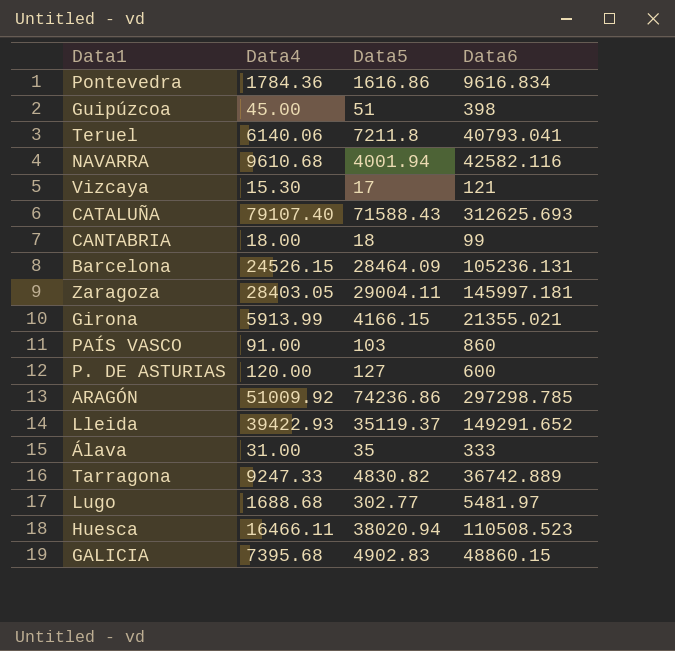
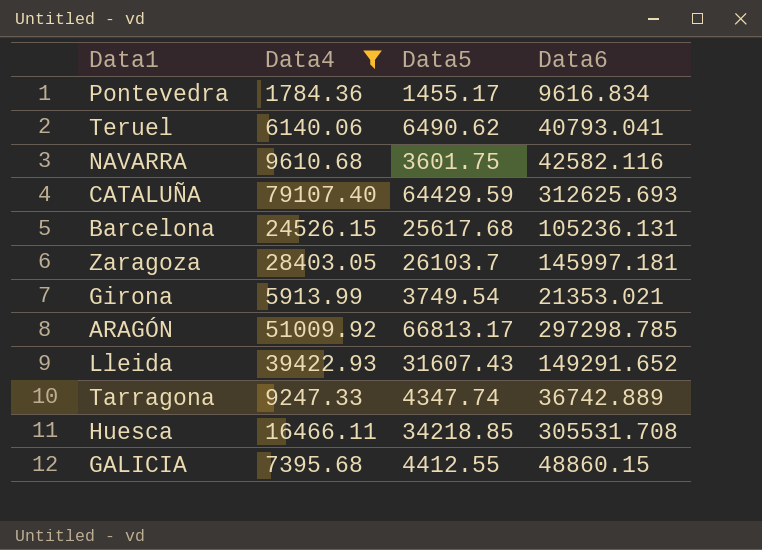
filter: none -> Data4 >= 1784.36
Pontevedra | Data5: 1616.86 -> 1455.17
Teruel | Data5: 7211.8 -> 6490.62
NAVARRA | Data5: 4001.94 -> 3601.75
CATALUÑA | Data5: 71588.43 -> 64429.59
Barcelona | Data5: 28464.09 -> 25617.68
Zaragoza | Data5: 29004.11 -> 26103.7
Girona | Data5: 4166.15 -> 3749.54
Girona | Data6: 21355.021 -> 21353.021
ARAGÓN | Data5: 74236.86 -> 66813.17
Lleida | Data5: 35119.37 -> 31607.43
Tarragona | Data5: 4830.82 -> 4347.74
Huesca | Data5: 38020.94 -> 34218.85
Huesca | Data6: 110508.523 -> 305531.708
GALICIA | Data5: 4902.83 -> 4412.55

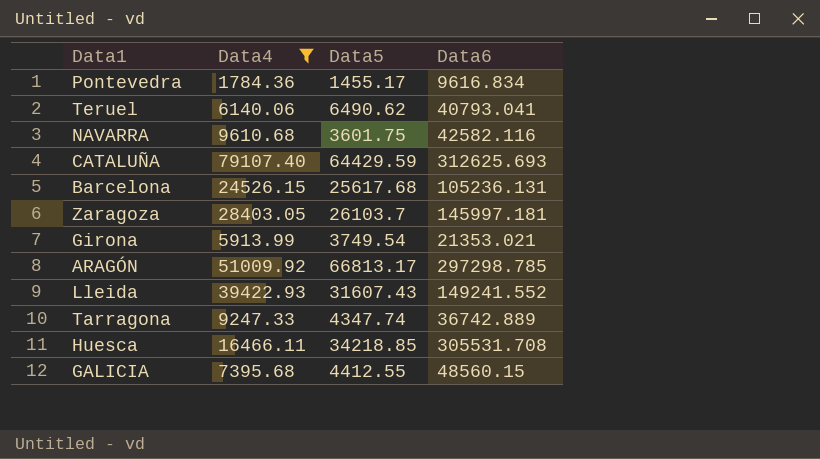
Lleida | Data6: 149291.652 -> 149241.552
GALICIA | Data6: 48860.15 -> 48560.15

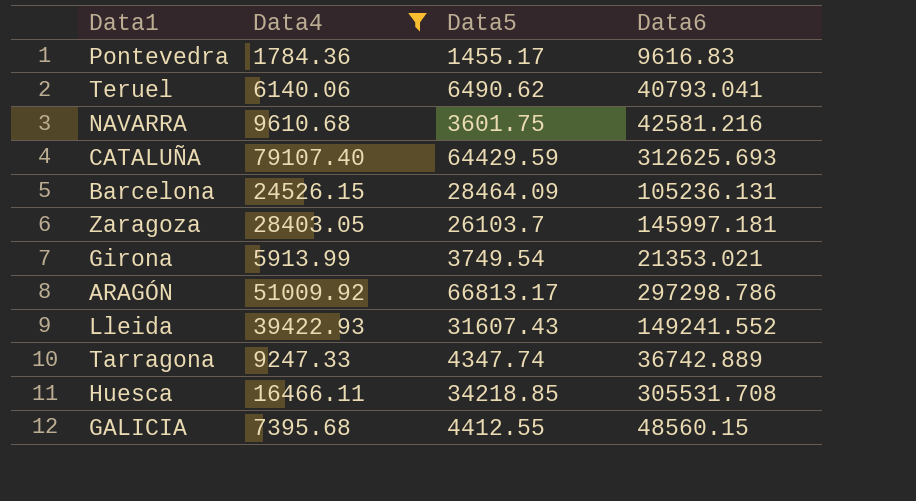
Pontevedra | Data6: 9616.834 -> 9616.83
NAVARRA | Data6: 42582.116 -> 42581.216
Barcelona | Data5: 25617.68 -> 28464.09
ARAGÓN | Data6: 297298.785 -> 297298.786

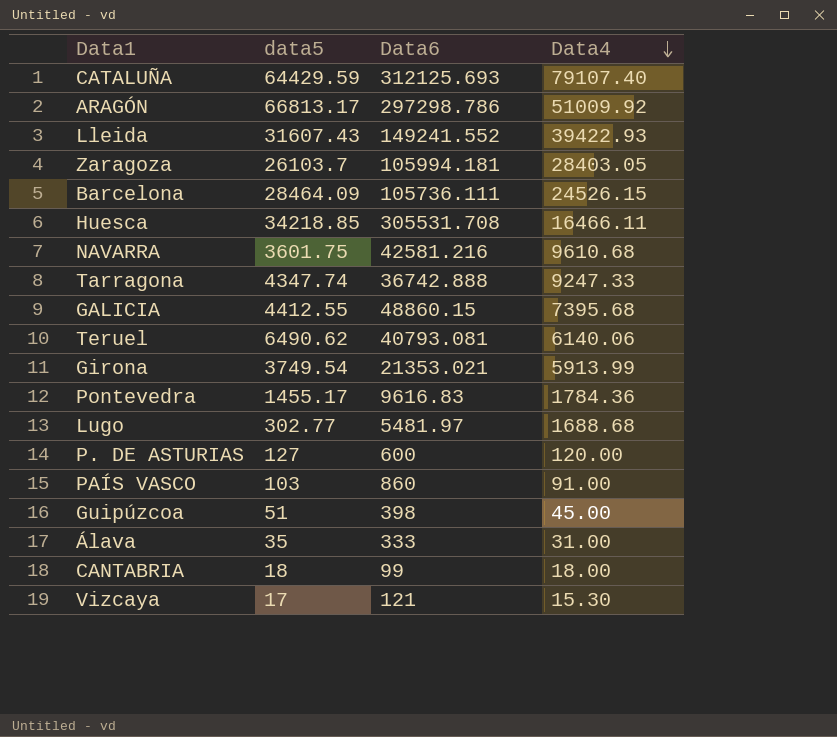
filter: Data4 >= 1784.36 -> none
row order: none -> Data4 descending
column name: Data5 -> data5
column Data4 | position: 2 -> 4
CATALUÑA | Data6: 312625.693 -> 312125.693
Zaragoza | Data6: 145997.181 -> 105994.181
Barcelona | Data6: 105236.131 -> 105736.111
Tarragona | Data6: 36742.889 -> 36742.888
GALICIA | Data6: 48560.15 -> 48860.15
Teruel | Data6: 40793.041 -> 40793.081

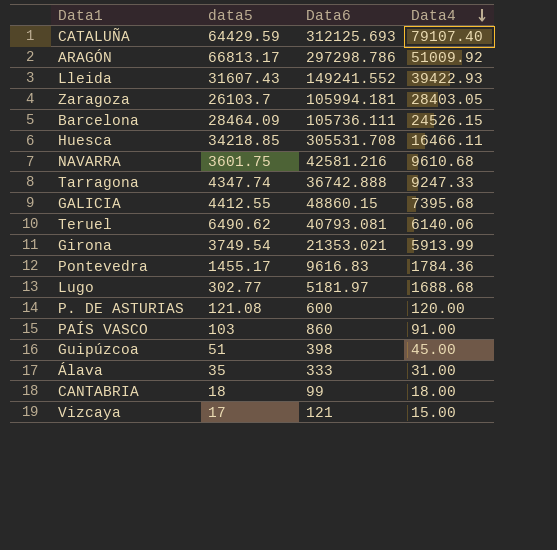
Lugo | Data6: 5481.97 -> 5181.97
P. DE ASTURIAS | data5: 127 -> 121.08
Vizcaya | Data4: 15.30 -> 15.00

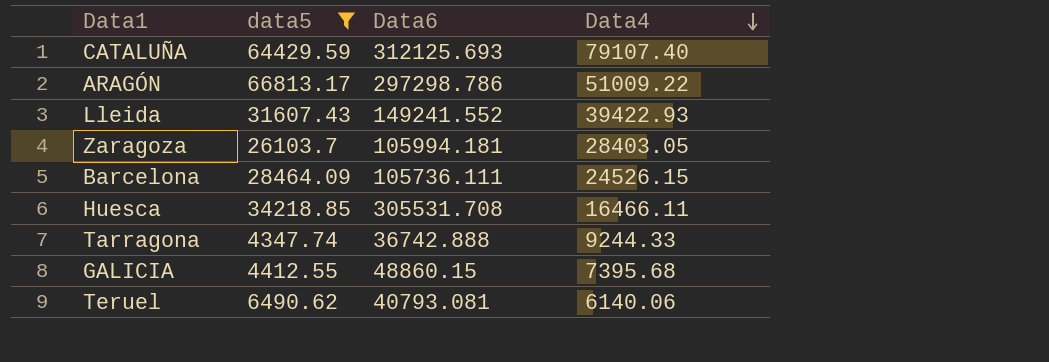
filter: none -> data5 >= 4347.74
ARAGÓN | Data4: 51009.92 -> 51009.22
Tarragona | Data4: 9247.33 -> 9244.33

